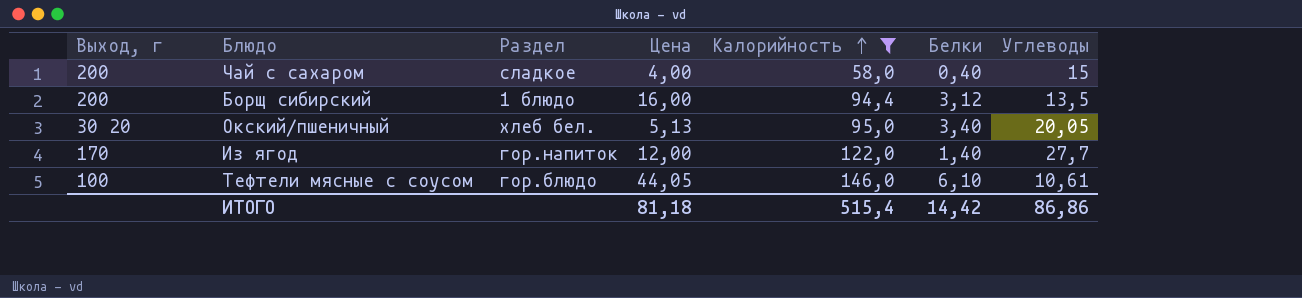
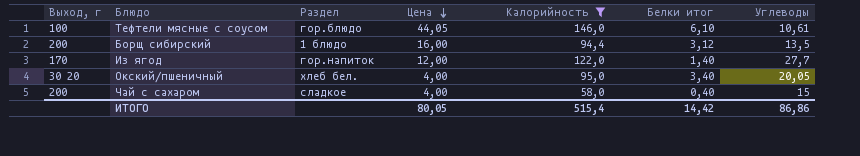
row order: Калорийность ascending -> Цена descending
column name: Белки -> Белки итог
Окский/пшеничный | Цена: 5,13 -> 4,00
ИТОГО | Цена: 81,18 -> 80,05

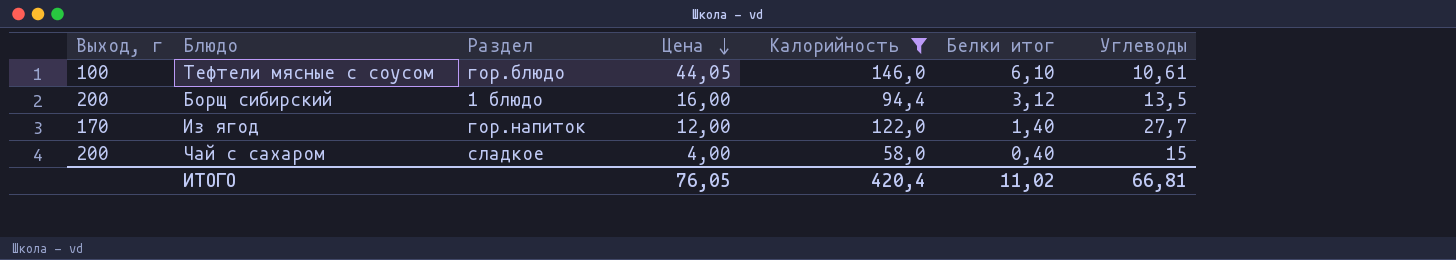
row Окский/пшеничный: 30 20 | хлеб бел. | 4,00 | 95,0 | 3,40 | 20,05 -> none
ИТОГО | Цена: 80,05 -> 76,05
ИТОГО | Калорийность: 515,4 -> 420,4
ИТОГО | Белки итог: 14,42 -> 11,02
ИТОГО | Углеводы: 86,86 -> 66,81

